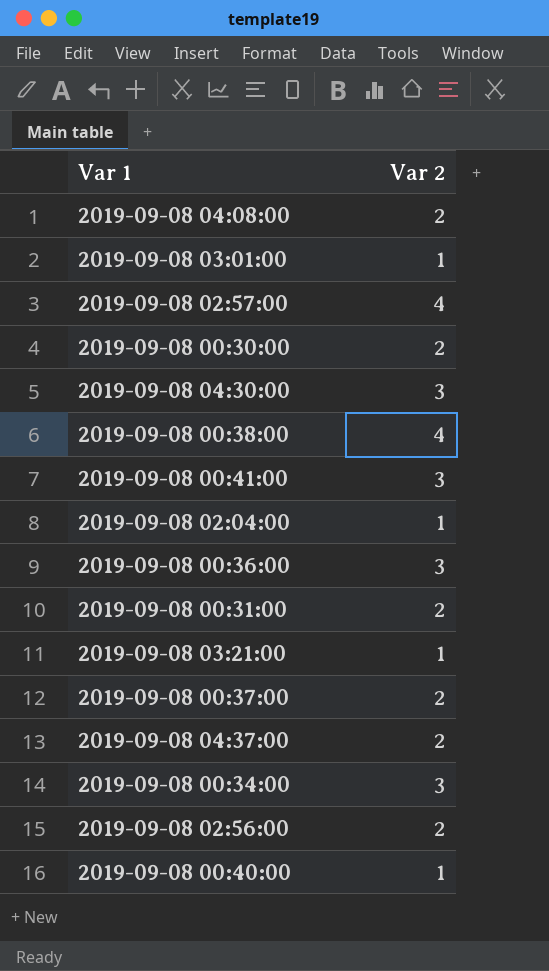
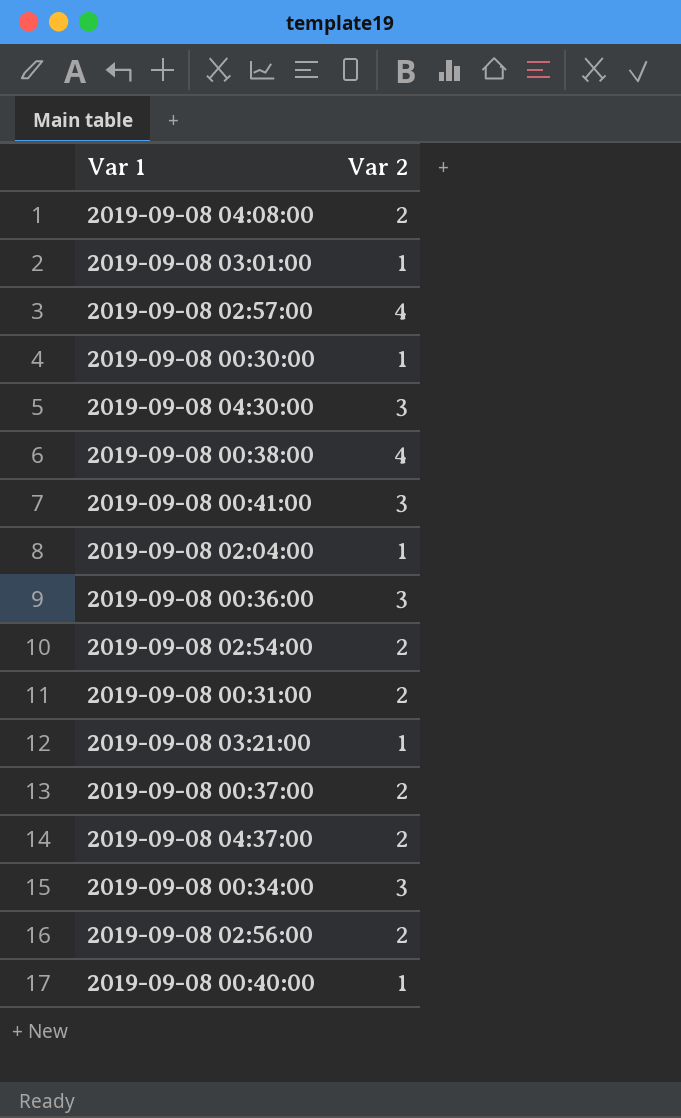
2019-09-08 00:30:00 | Var 2: 2 -> 1
row 2019-09-08 02:54:00: none -> 2

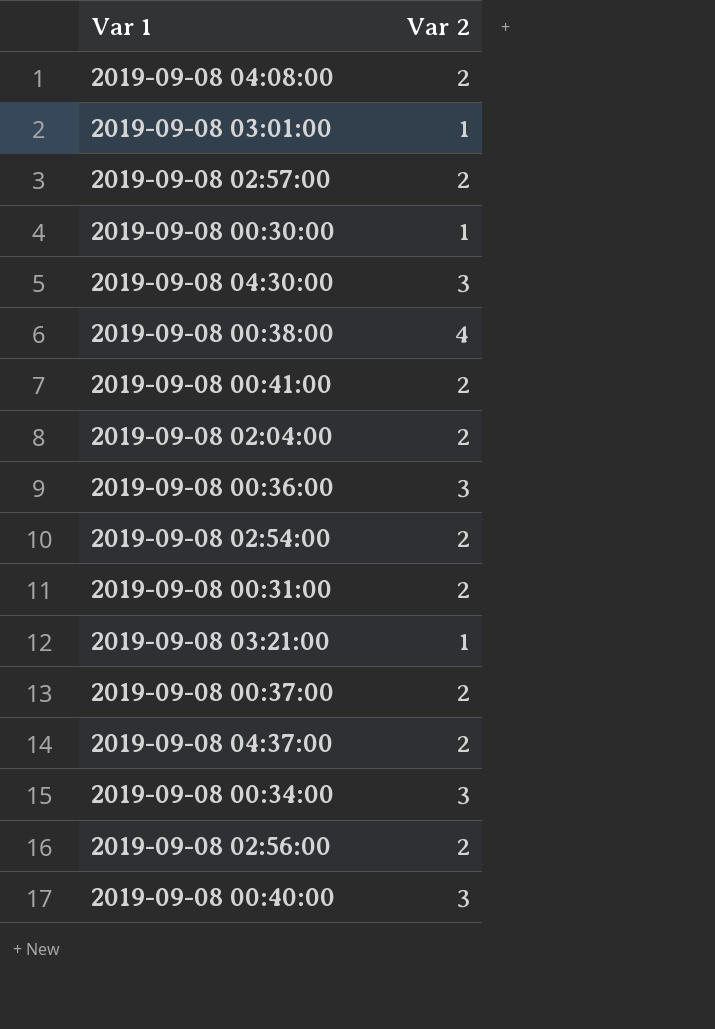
2019-09-08 02:57:00 | Var 2: 4 -> 2
2019-09-08 00:41:00 | Var 2: 3 -> 2
2019-09-08 02:04:00 | Var 2: 1 -> 2
2019-09-08 00:40:00 | Var 2: 1 -> 3

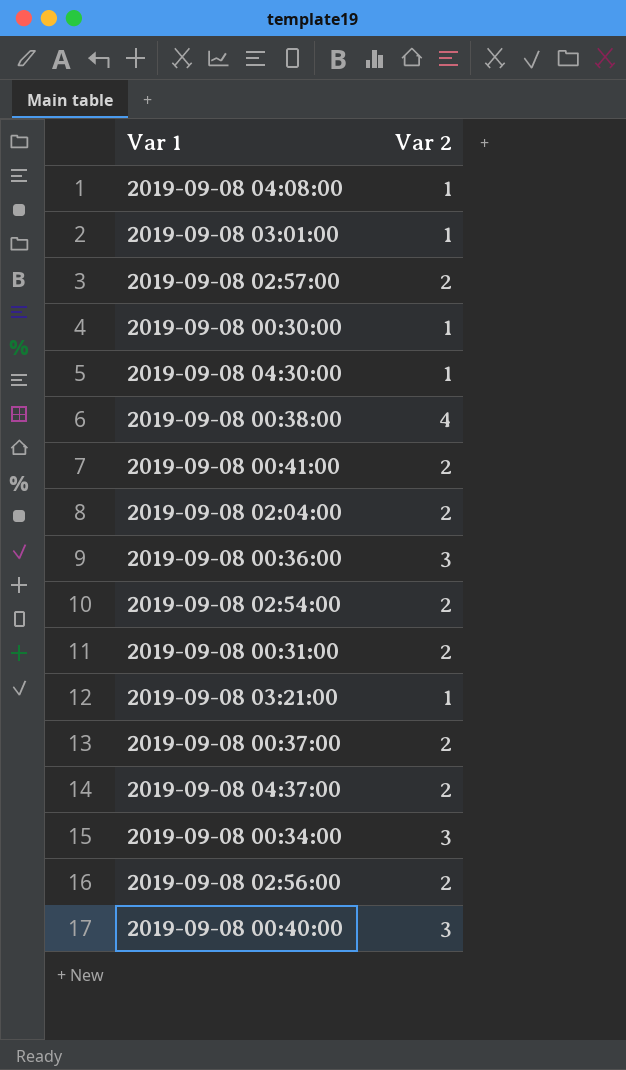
2019-09-08 04:08:00 | Var 2: 2 -> 1
2019-09-08 04:30:00 | Var 2: 3 -> 1

